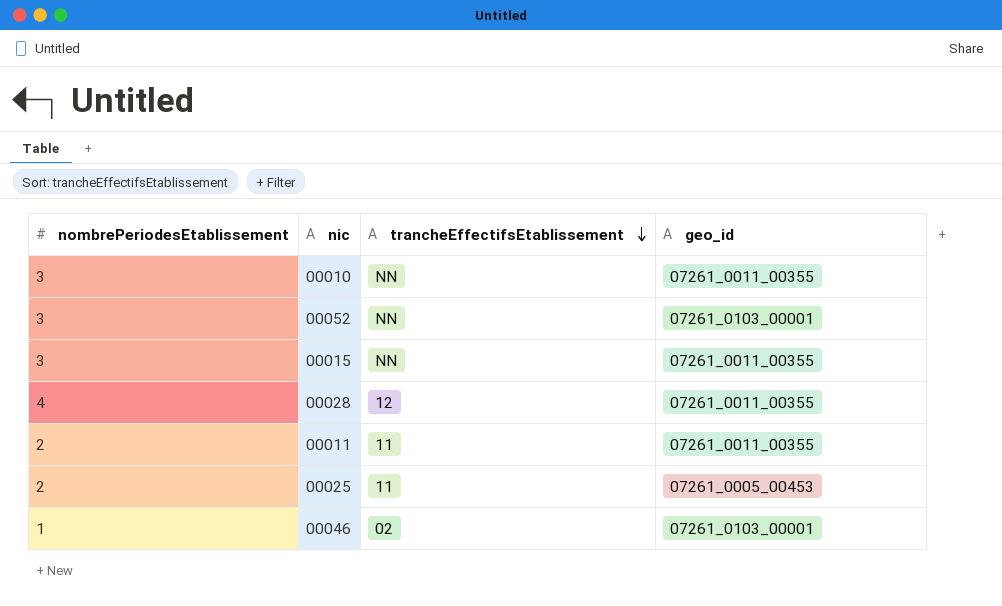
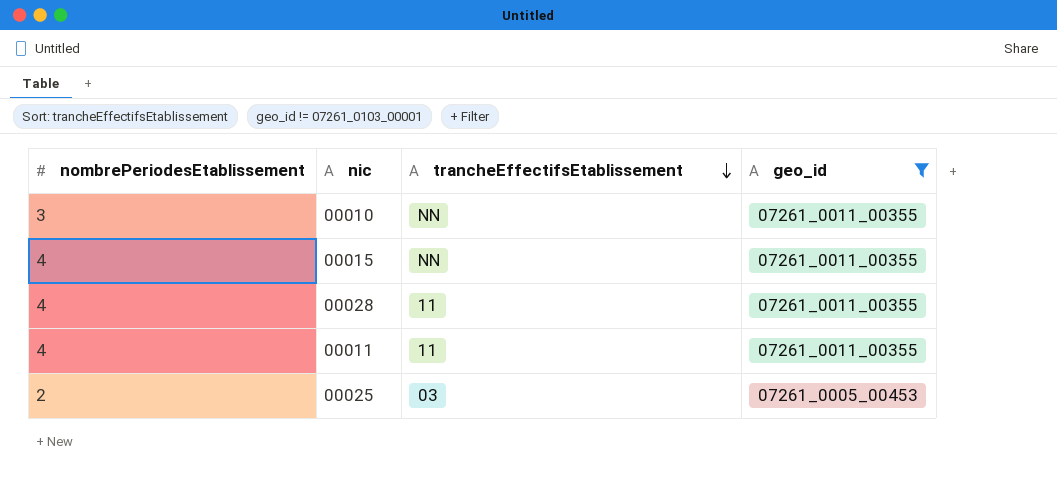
filter: none -> geo_id != 07261_0103_00001
00015 | nombrePeriodesEtablissement: 3 -> 4
00028 | trancheEffectifsEtablissement: 12 -> 11
00011 | nombrePeriodesEtablissement: 2 -> 4
00025 | trancheEffectifsEtablissement: 11 -> 03

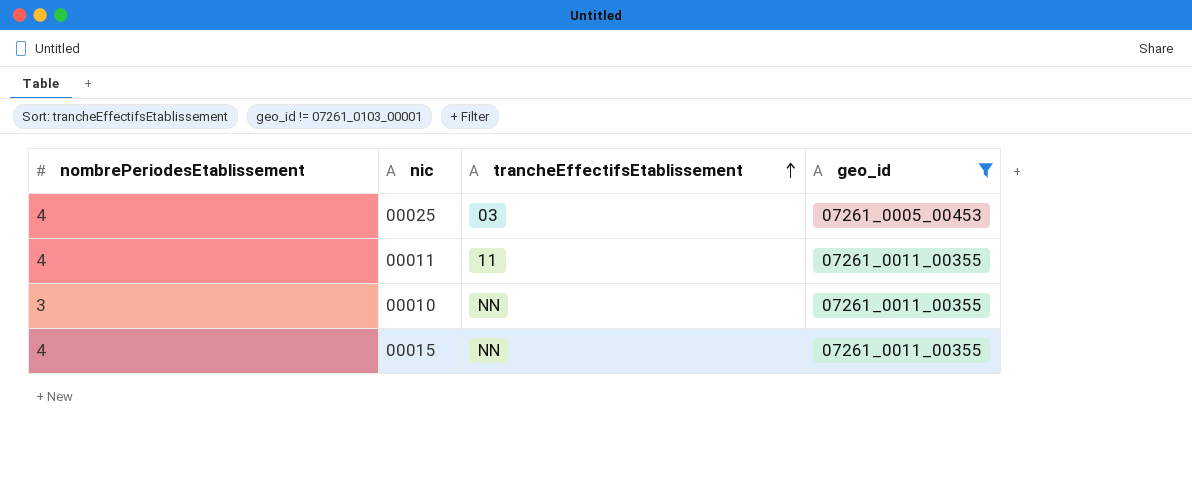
row order: trancheEffectifsEtablissement descending -> trancheEffectifsEtablissement ascending
row 00028: 4 | 11 | 07261_0011_00355 -> none
00025 | nombrePeriodesEtablissement: 2 -> 4

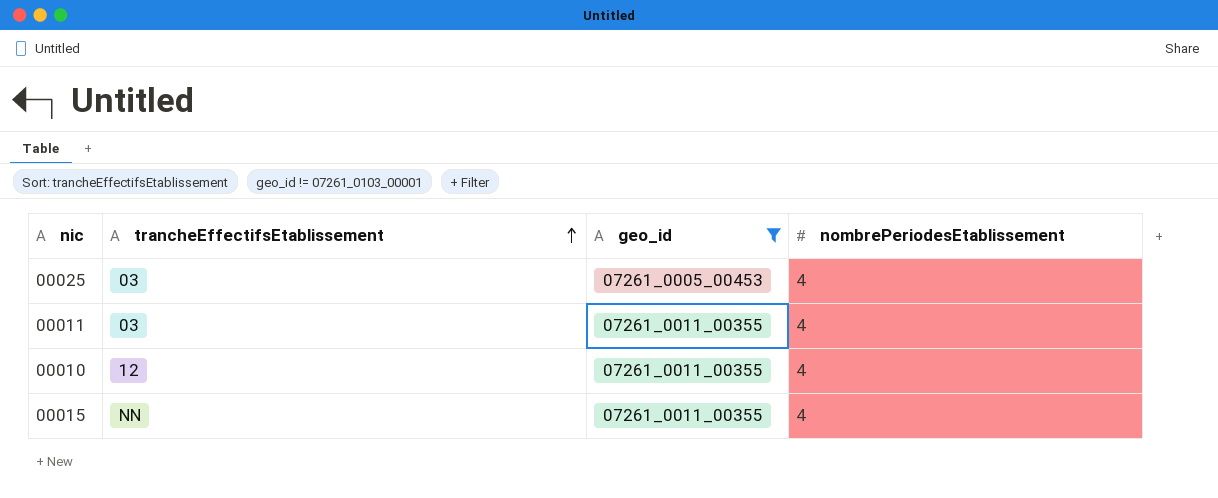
column nombrePeriodesEtablissement | position: 1 -> 4
00011 | trancheEffectifsEtablissement: 11 -> 03
00010 | trancheEffectifsEtablissement: NN -> 12
00010 | nombrePeriodesEtablissement: 3 -> 4

